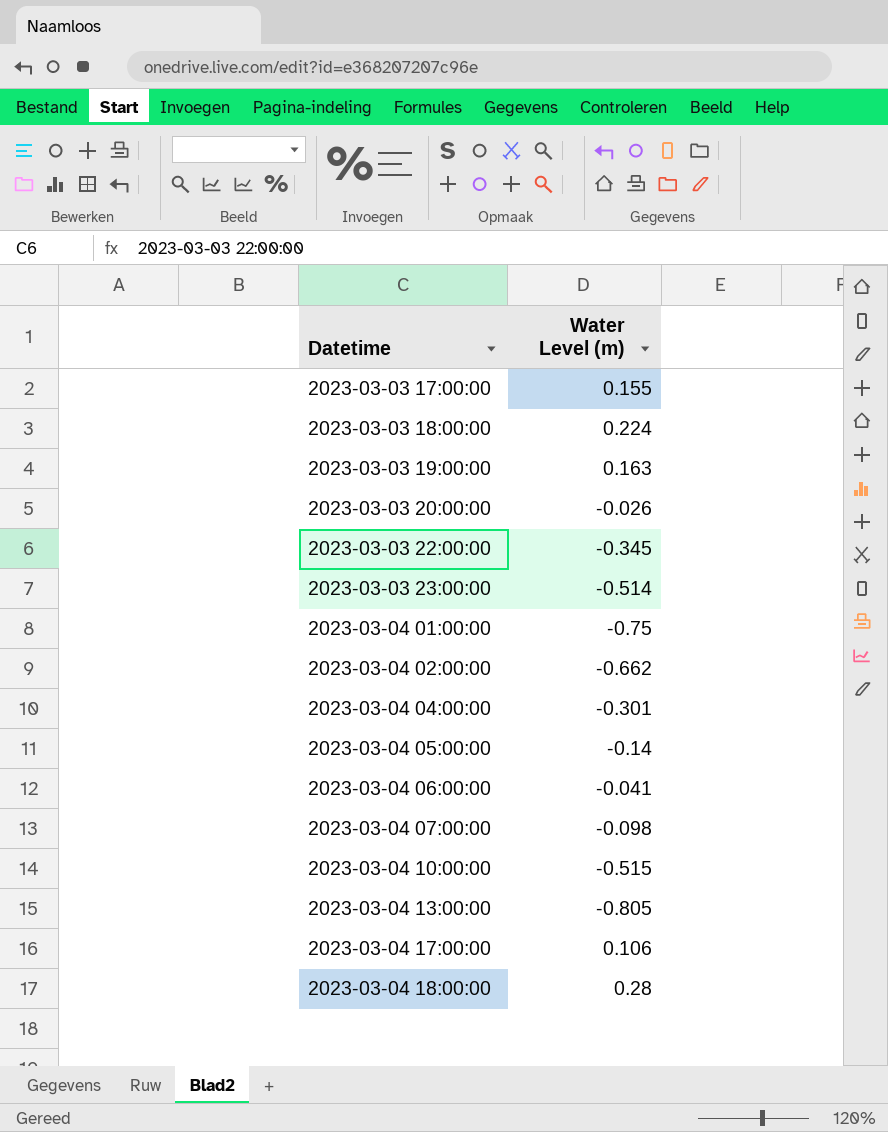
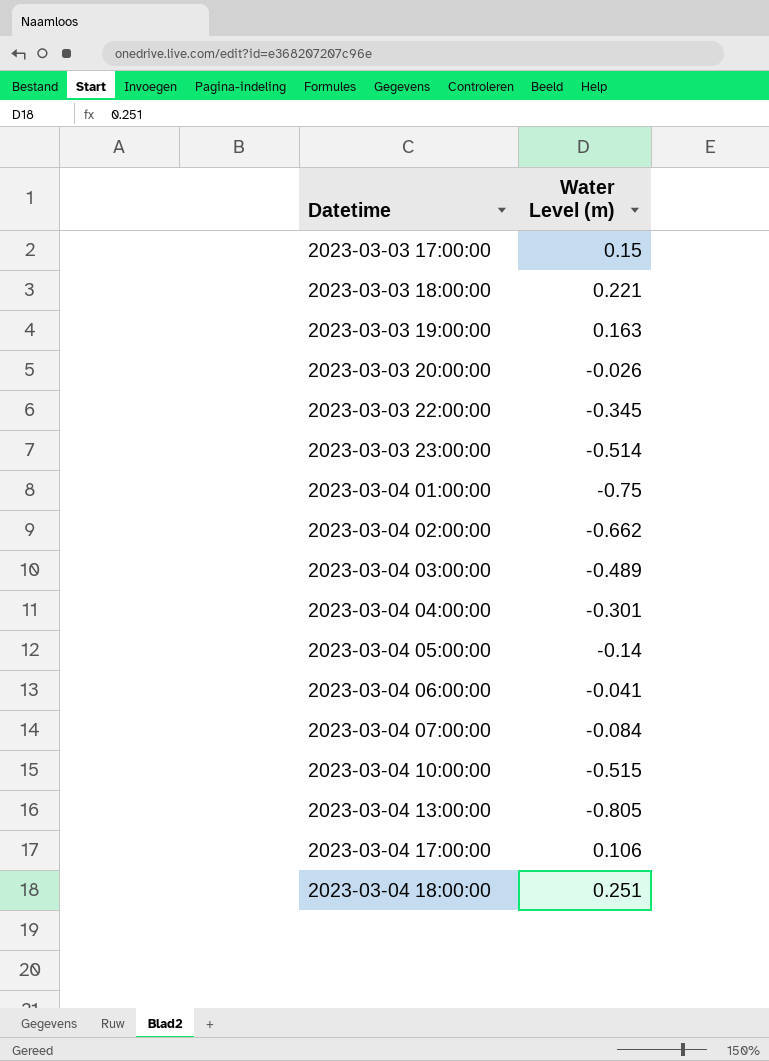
2023-03-03 17:00:00 | Water Level (m): 0.155 -> 0.15
2023-03-03 18:00:00 | Water Level (m): 0.224 -> 0.221
row 2023-03-04 03:00:00: none -> -0.489
2023-03-04 07:00:00 | Water Level (m): -0.098 -> -0.084
2023-03-04 18:00:00 | Water Level (m): 0.28 -> 0.251

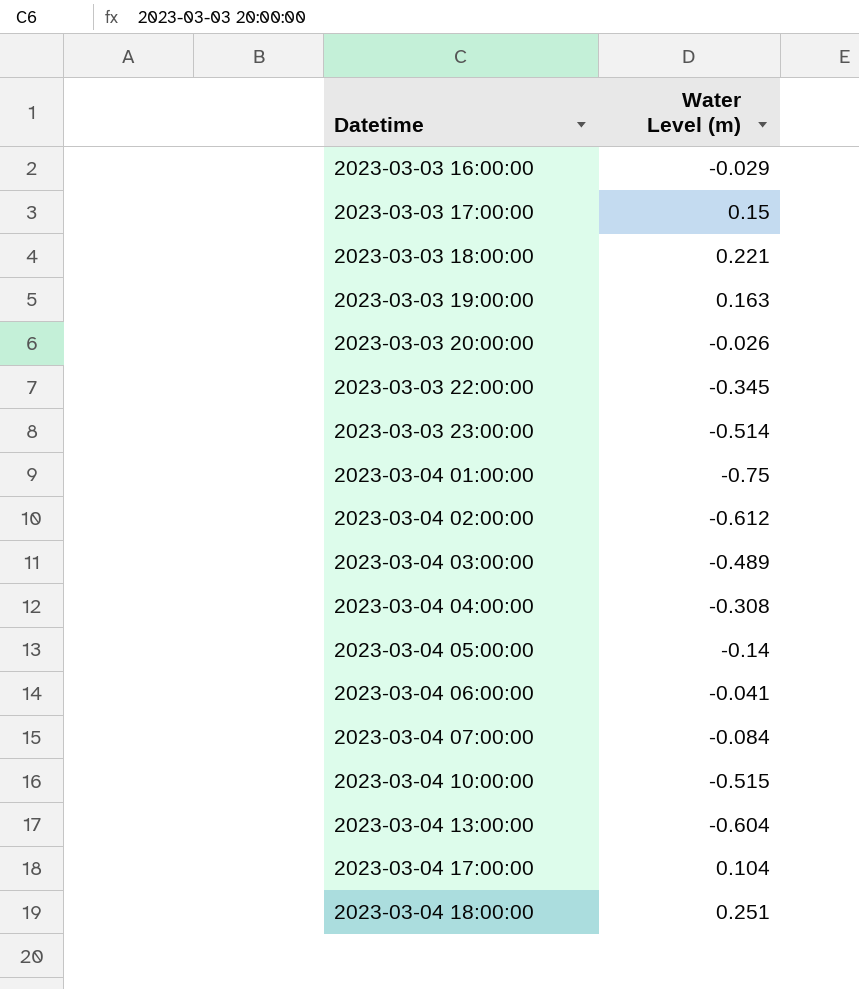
row 2023-03-03 16:00:00: none -> -0.029
2023-03-04 02:00:00 | Water Level (m): -0.662 -> -0.612
2023-03-04 04:00:00 | Water Level (m): -0.301 -> -0.308
2023-03-04 13:00:00 | Water Level (m): -0.805 -> -0.604
2023-03-04 17:00:00 | Water Level (m): 0.106 -> 0.104

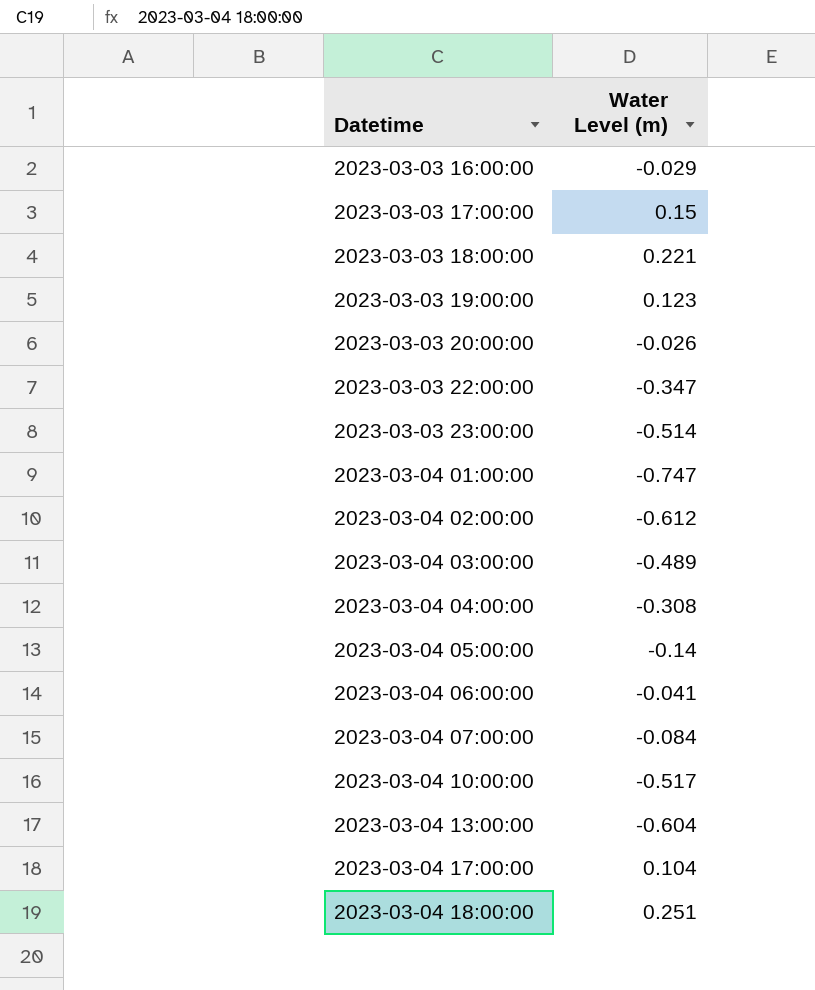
2023-03-03 19:00:00 | Water Level (m): 0.163 -> 0.123
2023-03-03 22:00:00 | Water Level (m): -0.345 -> -0.347
2023-03-04 01:00:00 | Water Level (m): -0.75 -> -0.747
2023-03-04 10:00:00 | Water Level (m): -0.515 -> -0.517

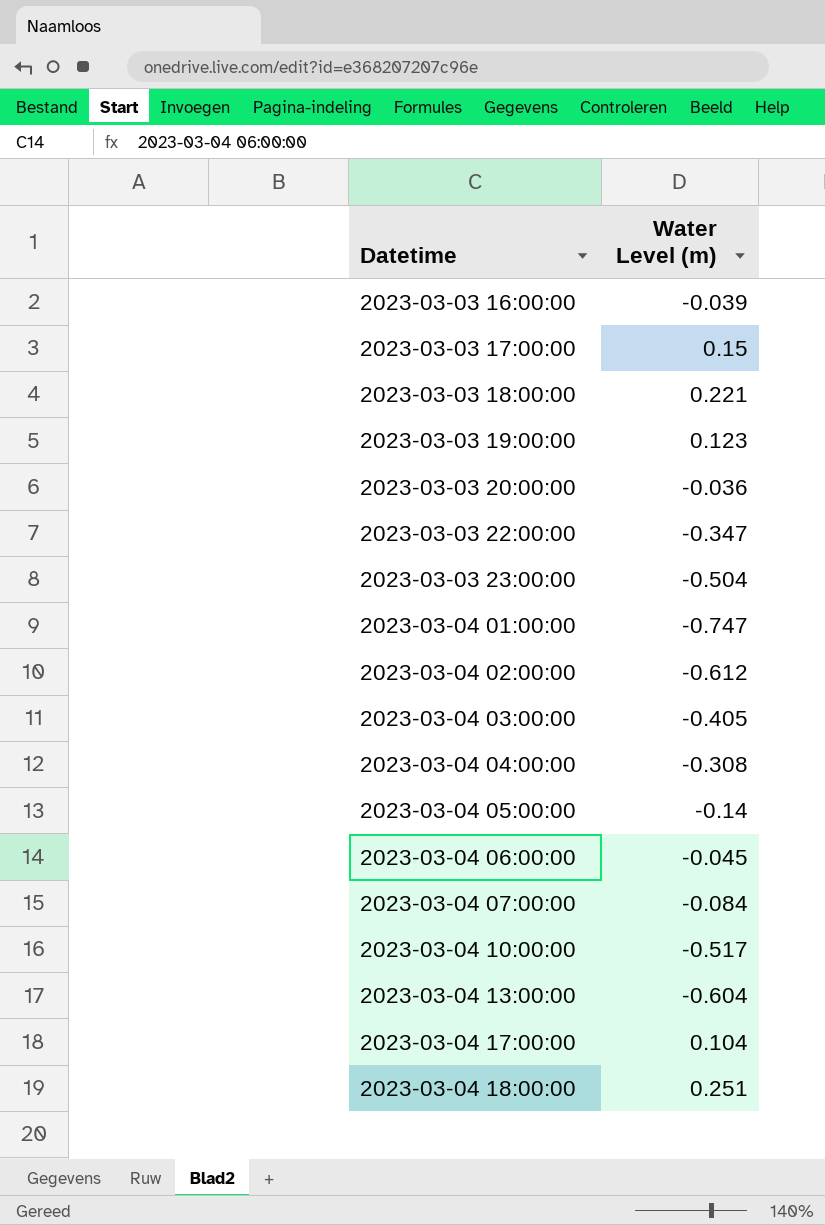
2023-03-03 16:00:00 | Water Level (m): -0.029 -> -0.039
2023-03-03 20:00:00 | Water Level (m): -0.026 -> -0.036
2023-03-03 23:00:00 | Water Level (m): -0.514 -> -0.504
2023-03-04 03:00:00 | Water Level (m): -0.489 -> -0.405
2023-03-04 06:00:00 | Water Level (m): -0.041 -> -0.045

